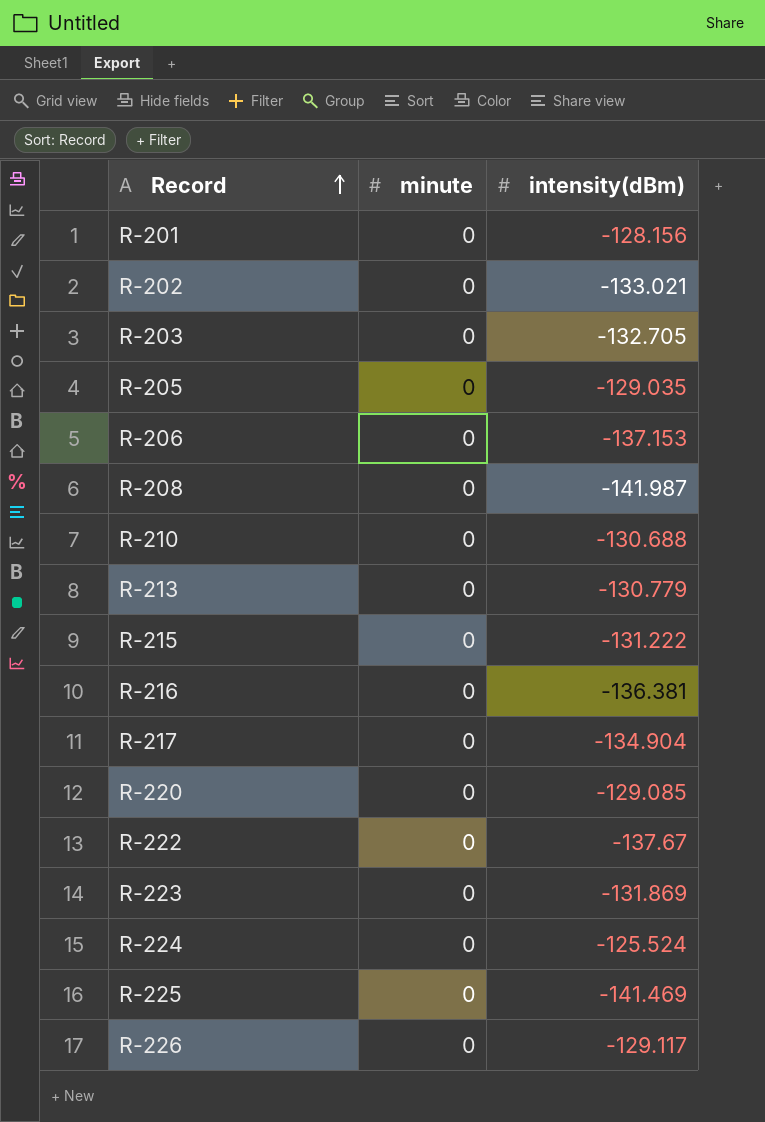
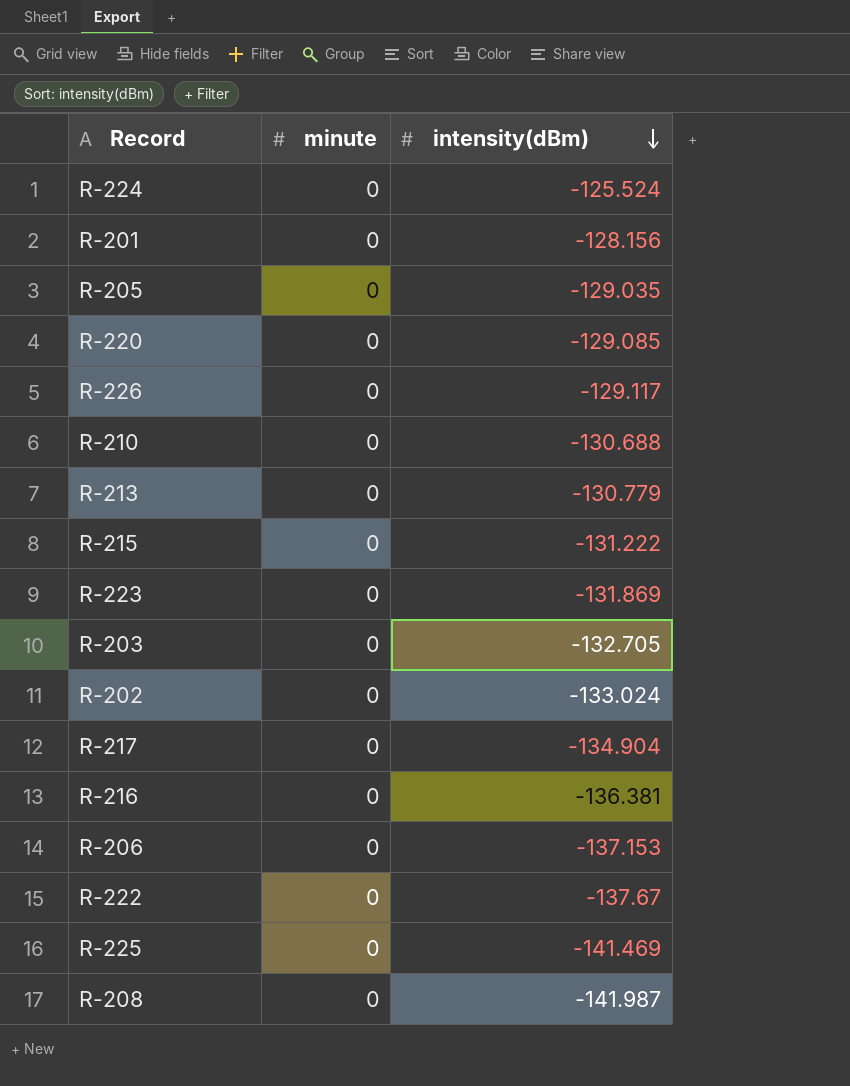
row order: Record ascending -> intensity(dBm) descending
R-202 | intensity(dBm): -133.021 -> -133.024

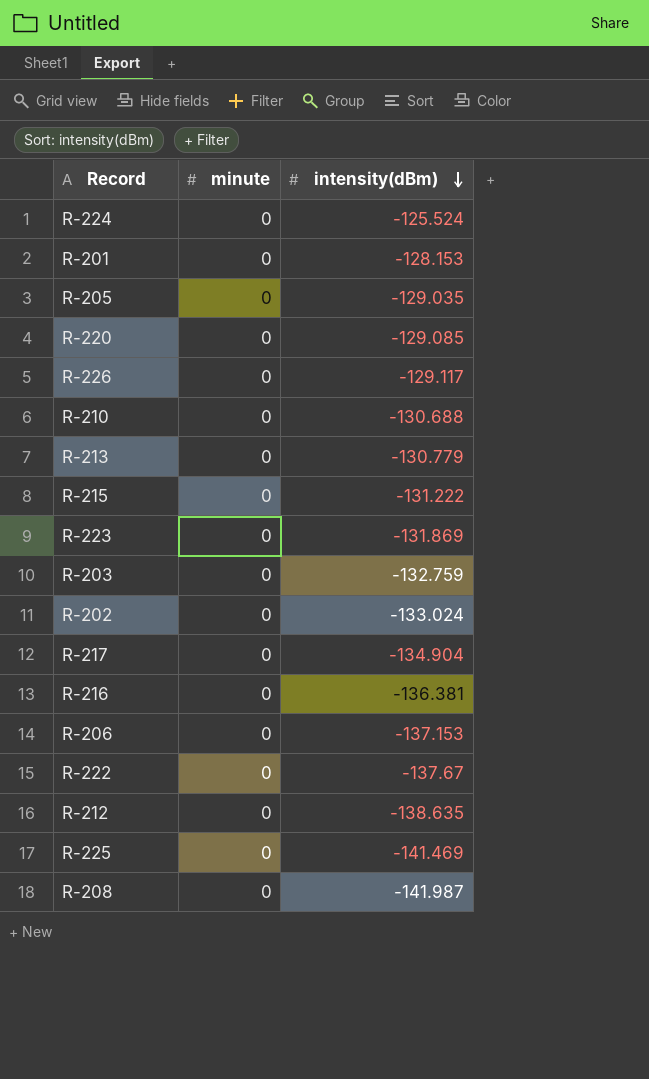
R-201 | intensity(dBm): -128.156 -> -128.153
R-203 | intensity(dBm): -132.705 -> -132.759
row R-212: none -> 0 | -138.635

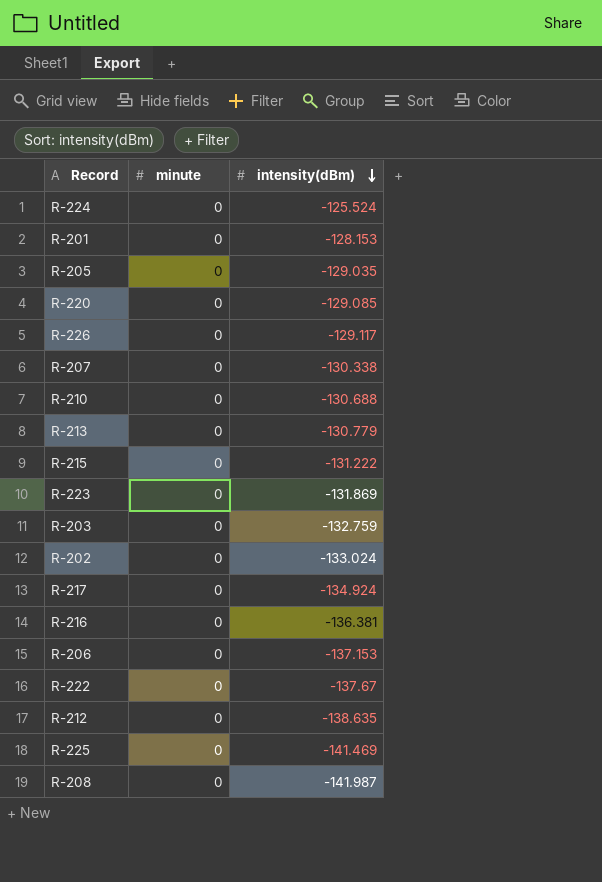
row R-207: none -> 0 | -130.338
R-217 | intensity(dBm): -134.904 -> -134.924

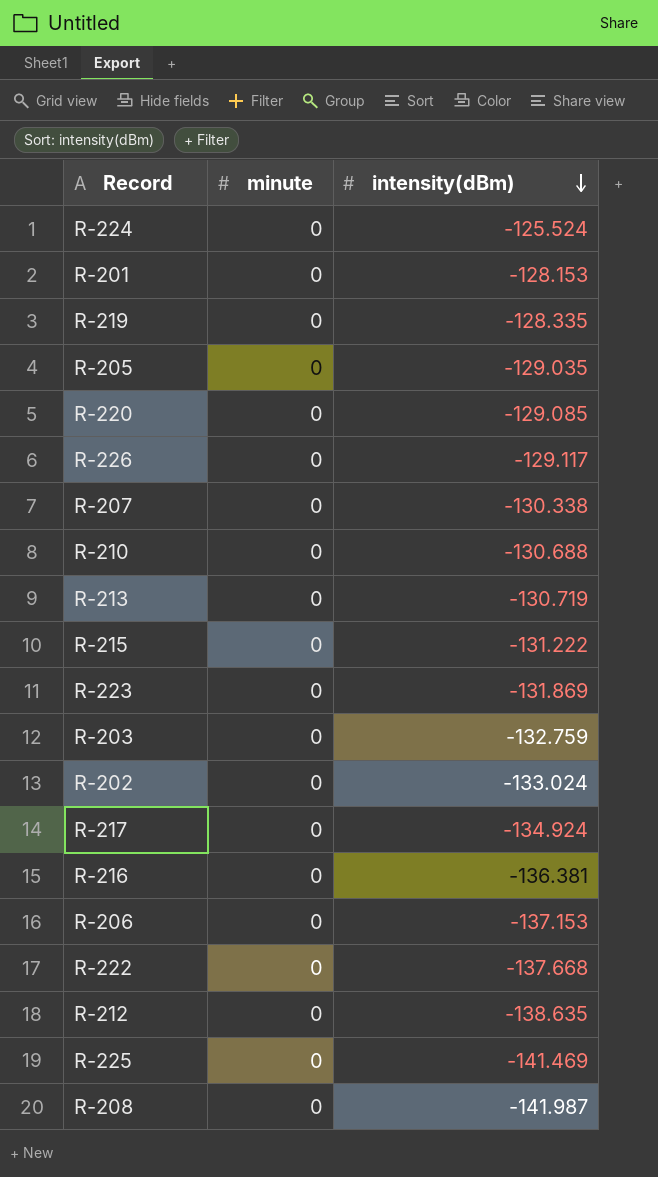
row R-219: none -> 0 | -128.335
R-213 | intensity(dBm): -130.779 -> -130.719
R-222 | intensity(dBm): -137.67 -> -137.668

